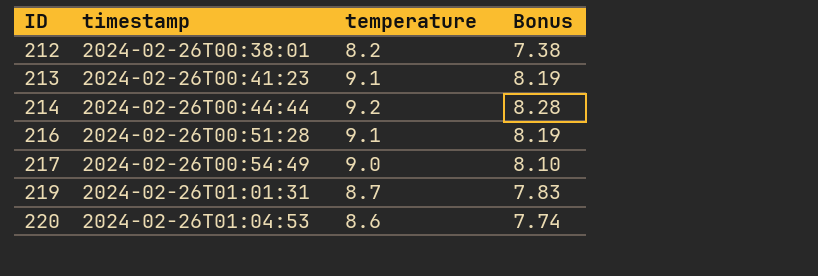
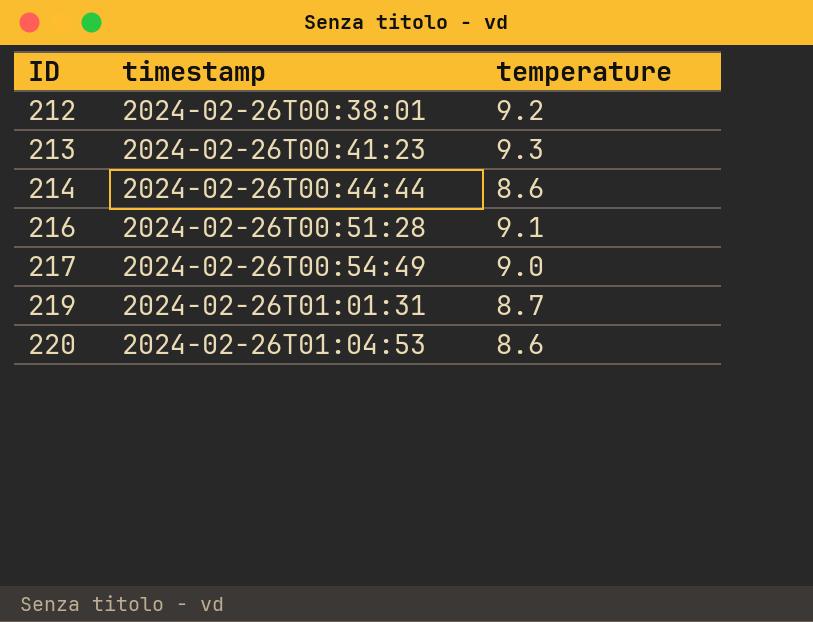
column Bonus | formula: [temperature] * 0.9 -> none
212 | temperature: 8.2 -> 9.2
213 | temperature: 9.1 -> 9.3
214 | temperature: 9.2 -> 8.6

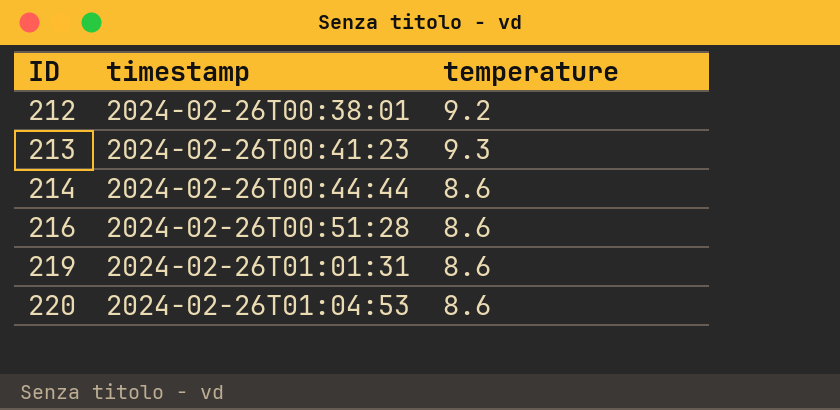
row 217: 2024-02-26T00:54:49 | 9.0 -> none
216 | temperature: 9.1 -> 8.6
219 | temperature: 8.7 -> 8.6

